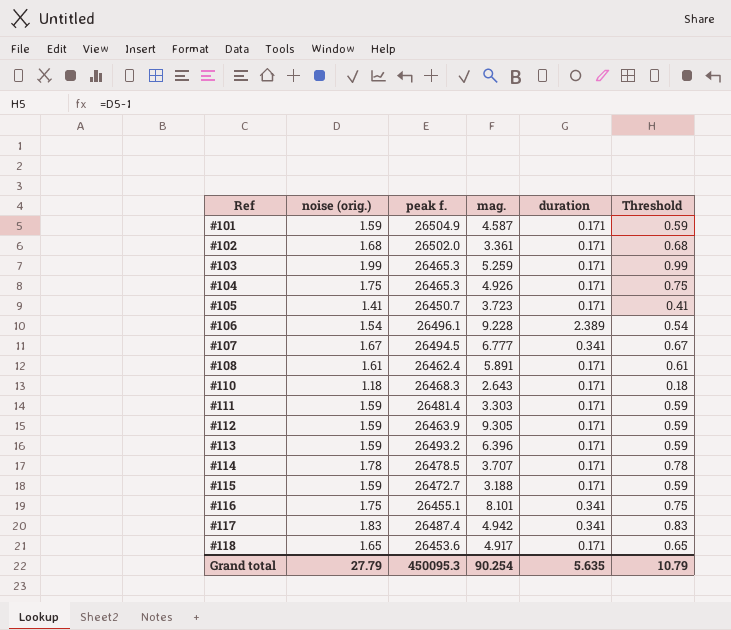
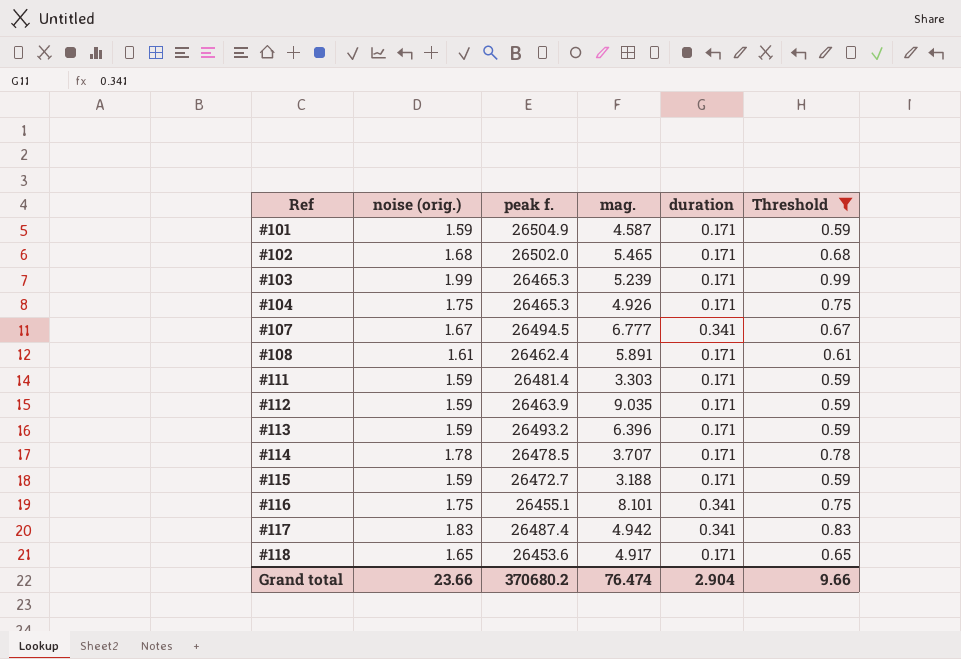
filter: none -> Threshold >= 0.59
#102 | mag.: 3.361 -> 5.465
#103 | mag.: 5.259 -> 5.239
#112 | mag.: 9.305 -> 9.035
Grand total | noise (orig.): 27.79 -> 23.66
Grand total | peak f.: 450095.3 -> 370680.2
Grand total | mag.: 90.254 -> 76.474
Grand total | duration: 5.635 -> 2.904
Grand total | Threshold: 10.79 -> 9.66

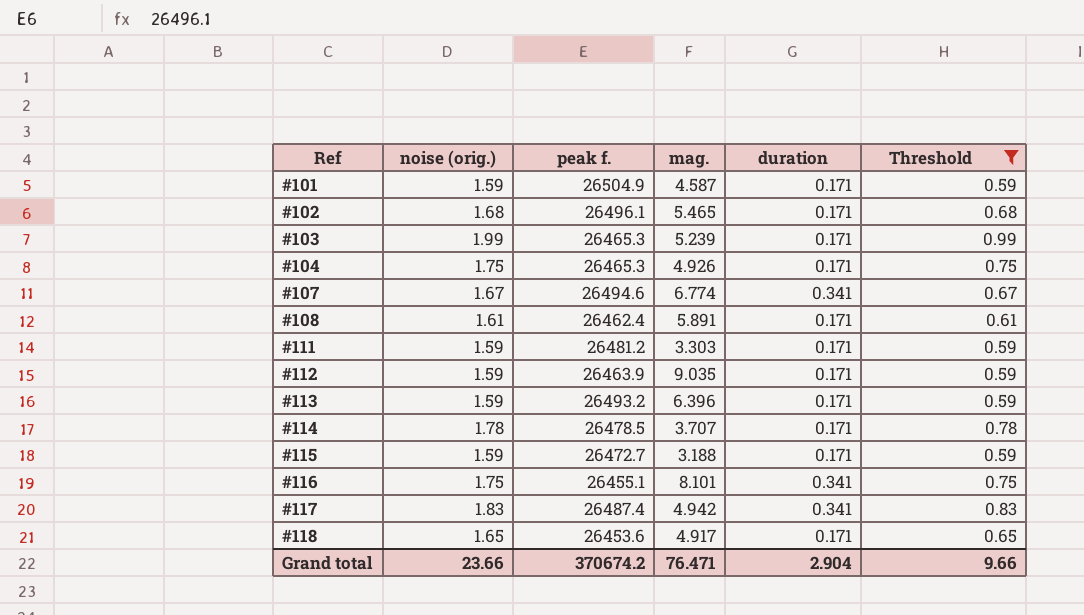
#102 | peak f.: 26502.0 -> 26496.1
#107 | peak f.: 26494.5 -> 26494.6
#107 | mag.: 6.777 -> 6.774
#111 | peak f.: 26481.4 -> 26481.2
Grand total | peak f.: 370680.2 -> 370674.2
Grand total | mag.: 76.474 -> 76.471

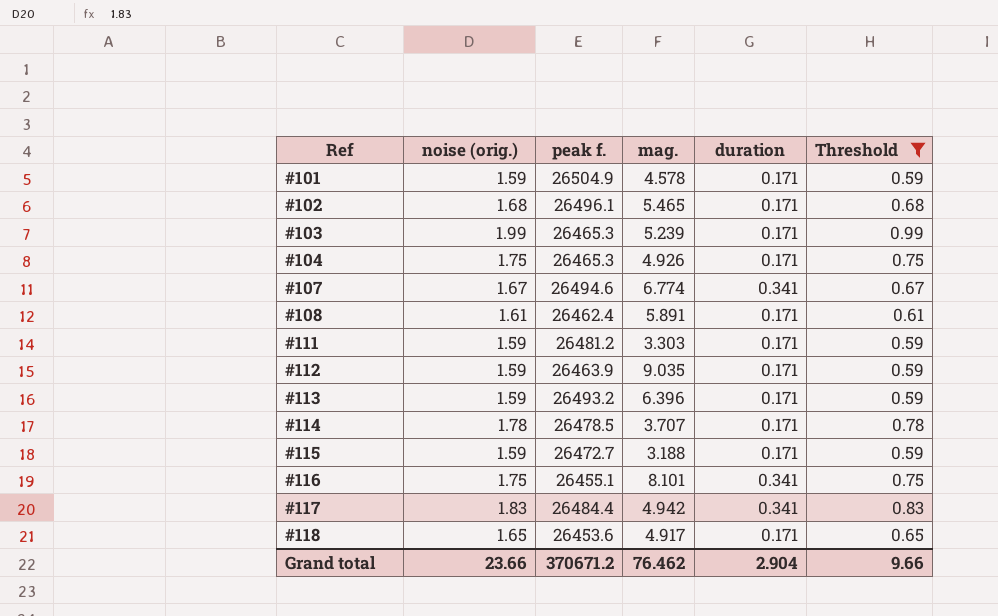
#101 | mag.: 4.587 -> 4.578
#117 | peak f.: 26487.4 -> 26484.4
Grand total | peak f.: 370674.2 -> 370671.2
Grand total | mag.: 76.471 -> 76.462

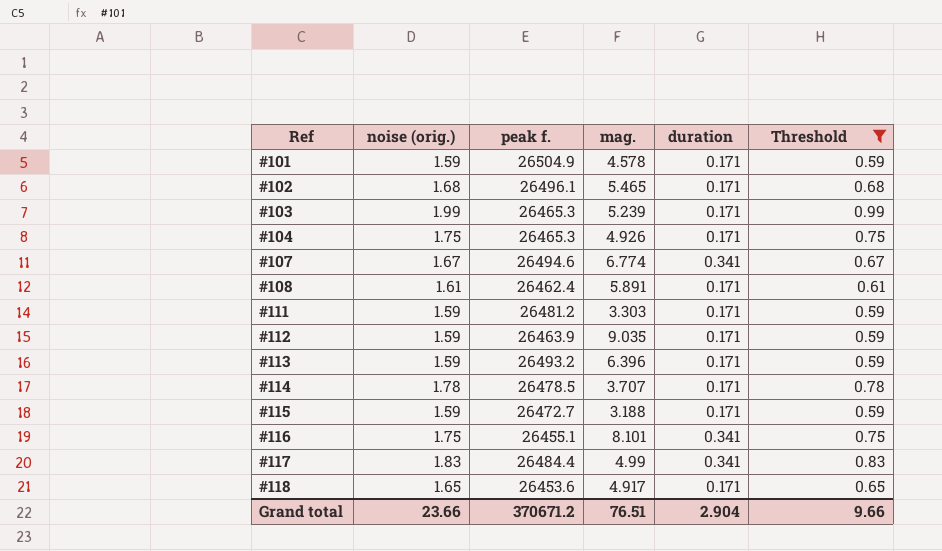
#117 | mag.: 4.942 -> 4.99
Grand total | mag.: 76.462 -> 76.51

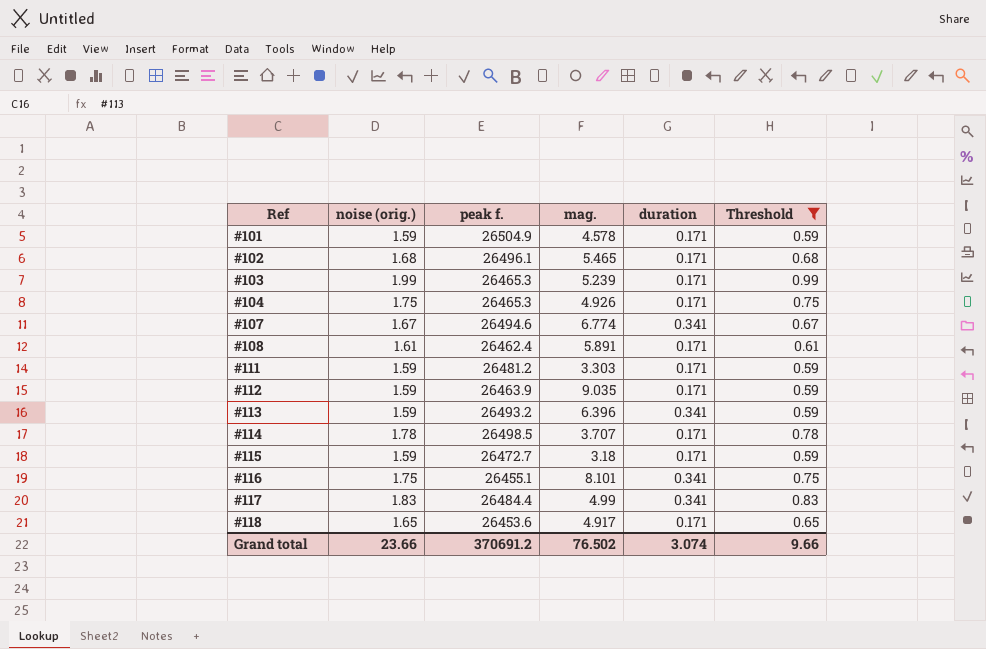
#113 | duration: 0.171 -> 0.341
#114 | peak f.: 26478.5 -> 26498.5
#115 | mag.: 3.188 -> 3.18
Grand total | peak f.: 370671.2 -> 370691.2
Grand total | mag.: 76.51 -> 76.502
Grand total | duration: 2.904 -> 3.074

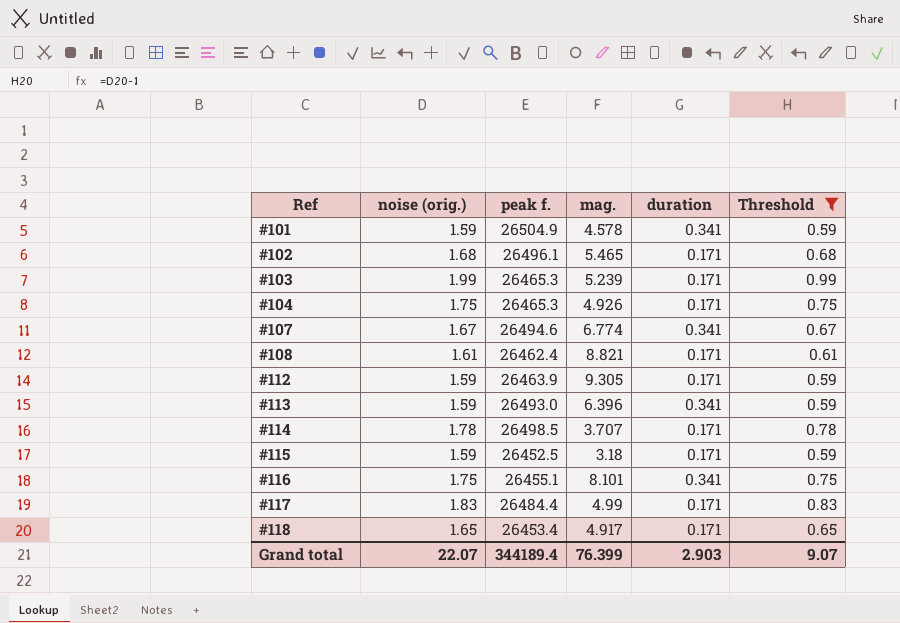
row #111: 1.59 | 26481.2 | 3.303 | 0.171 | 0.59 -> none
#101 | duration: 0.171 -> 0.341
#108 | mag.: 5.891 -> 8.821
#112 | mag.: 9.035 -> 9.305
#113 | peak f.: 26493.2 -> 26493.0
#115 | peak f.: 26472.7 -> 26452.5
#117 | duration: 0.341 -> 0.171
#118 | peak f.: 26453.6 -> 26453.4
Grand total | noise (orig.): 23.66 -> 22.07
Grand total | peak f.: 370691.2 -> 344189.4
Grand total | mag.: 76.502 -> 76.399
Grand total | duration: 3.074 -> 2.903
Grand total | Threshold: 9.66 -> 9.07

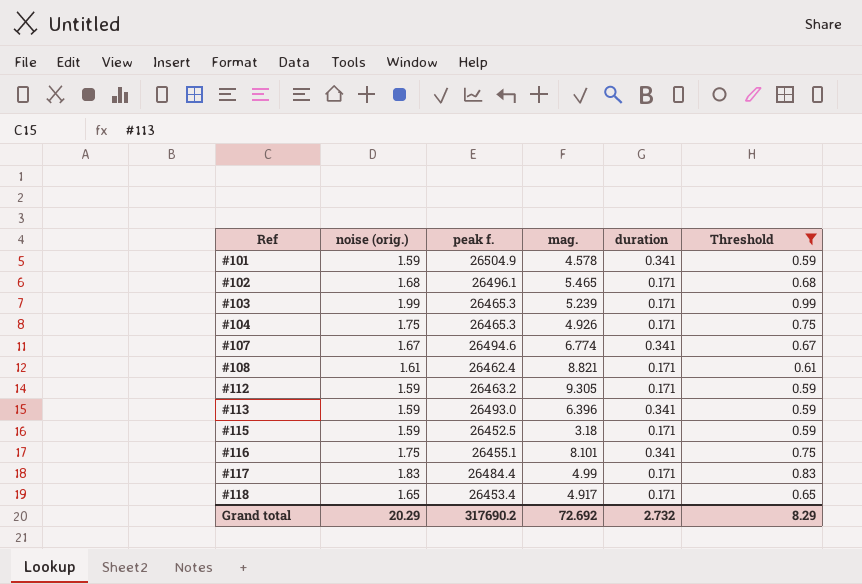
row #114: 1.78 | 26498.5 | 3.707 | 0.171 | 0.78 -> none
#112 | peak f.: 26463.9 -> 26463.2
Grand total | noise (orig.): 22.07 -> 20.29
Grand total | peak f.: 344189.4 -> 317690.2
Grand total | mag.: 76.399 -> 72.692
Grand total | duration: 2.903 -> 2.732
Grand total | Threshold: 9.07 -> 8.29

